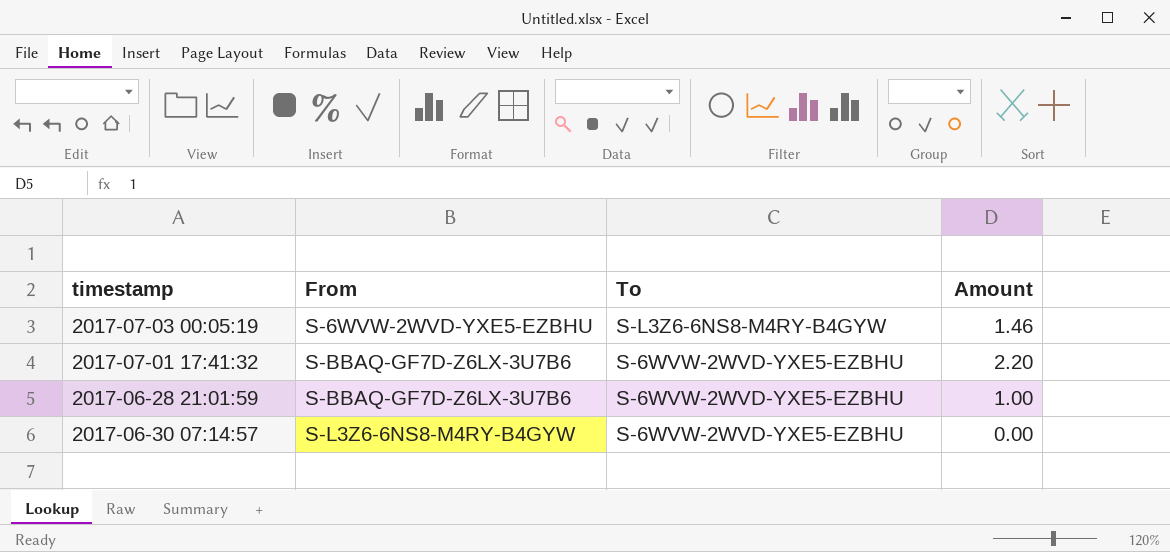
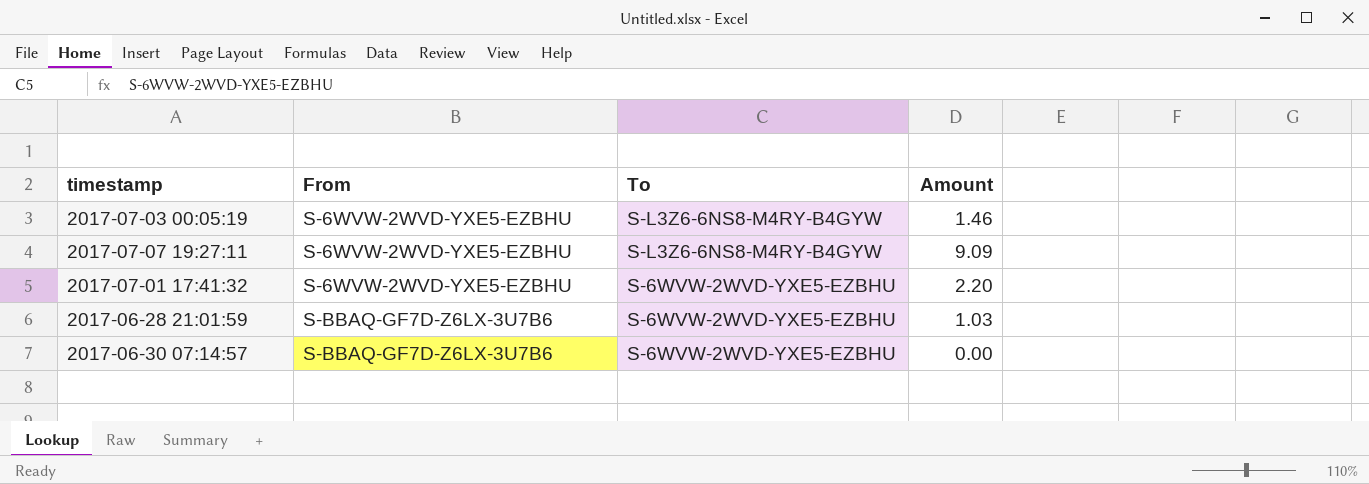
row 2017-07-07 19:27:11: none -> S-6WVW-2WVD-YXE5-EZBHU | S-L3Z6-6NS8-M4RY-B4GYW | 9.09
2017-07-01 17:41:32 | From: S-BBAQ-GF7D-Z6LX-3U7B6 -> S-6WVW-2WVD-YXE5-EZBHU
2017-06-28 21:01:59 | Amount: 1.00 -> 1.03
2017-06-30 07:14:57 | From: S-L3Z6-6NS8-M4RY-B4GYW -> S-BBAQ-GF7D-Z6LX-3U7B6

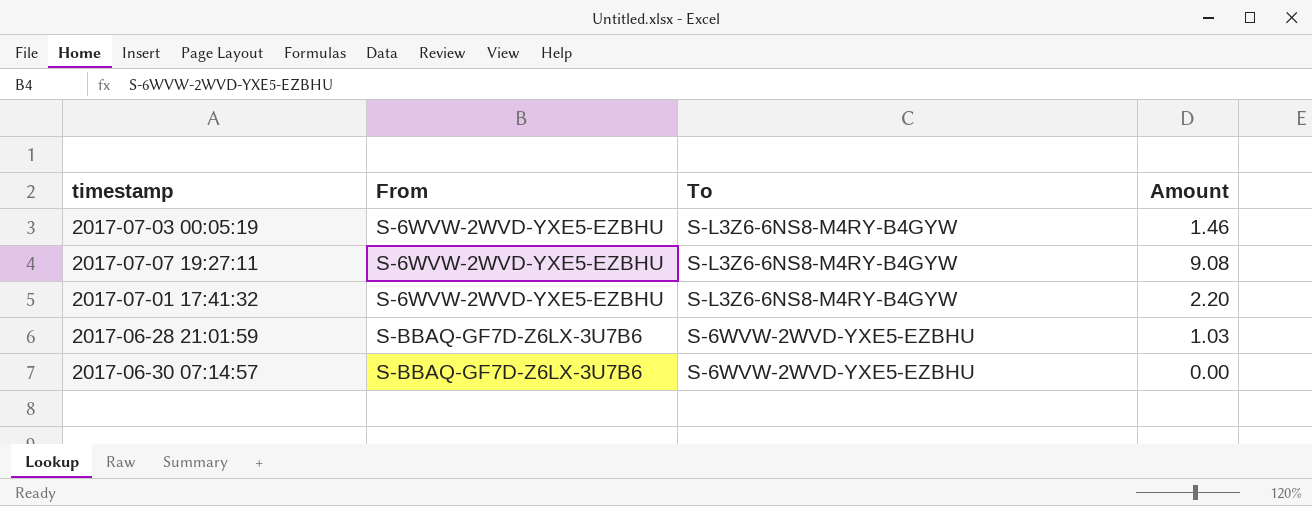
2017-07-07 19:27:11 | Amount: 9.09 -> 9.08
2017-07-01 17:41:32 | To: S-6WVW-2WVD-YXE5-EZBHU -> S-L3Z6-6NS8-M4RY-B4GYW

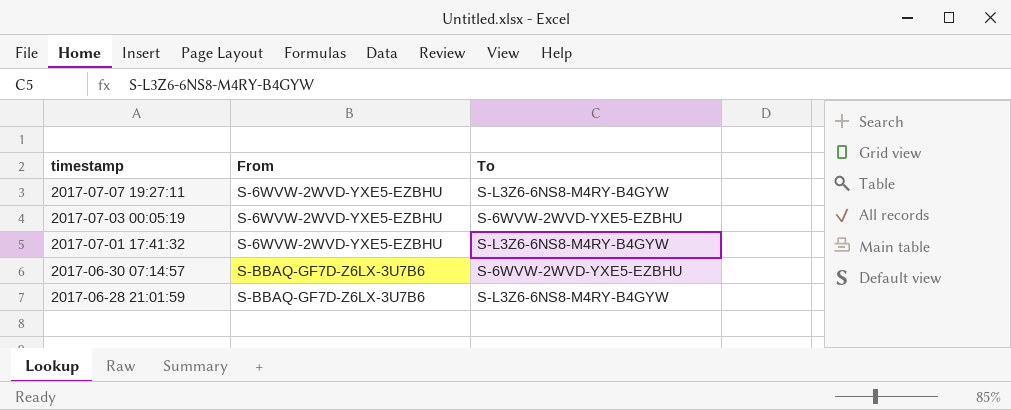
row order: From ascending -> timestamp descending
column Amount | position: 4 -> none
2017-07-03 00:05:19 | To: S-L3Z6-6NS8-M4RY-B4GYW -> S-6WVW-2WVD-YXE5-EZBHU
2017-06-28 21:01:59 | To: S-6WVW-2WVD-YXE5-EZBHU -> S-L3Z6-6NS8-M4RY-B4GYW

